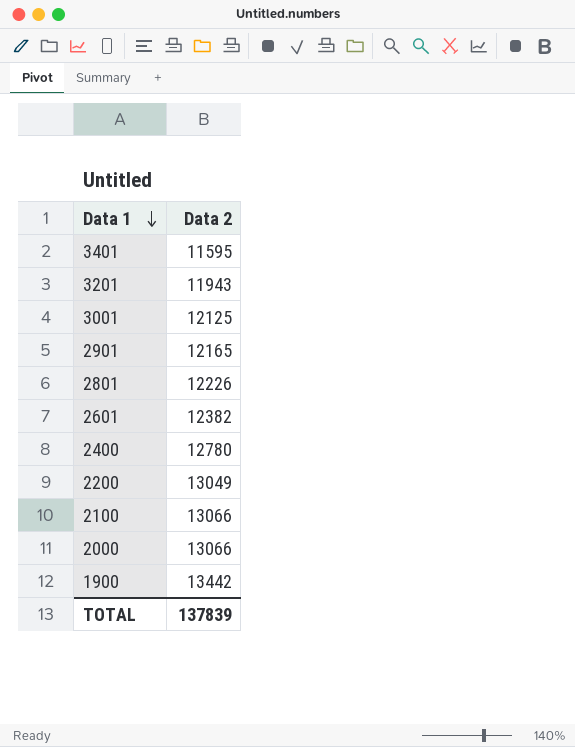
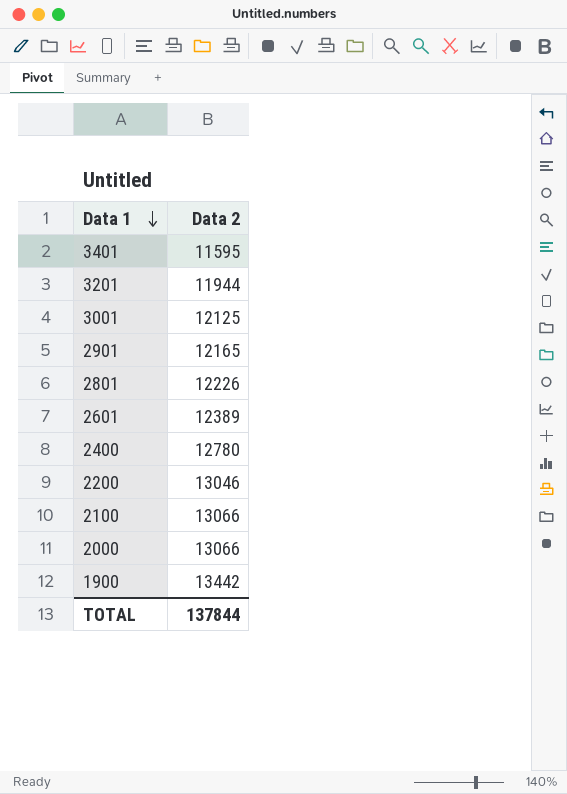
3201 | Data 2: 11943 -> 11944
2601 | Data 2: 12382 -> 12389
2200 | Data 2: 13049 -> 13046
TOTAL | Data 2: 137839 -> 137844

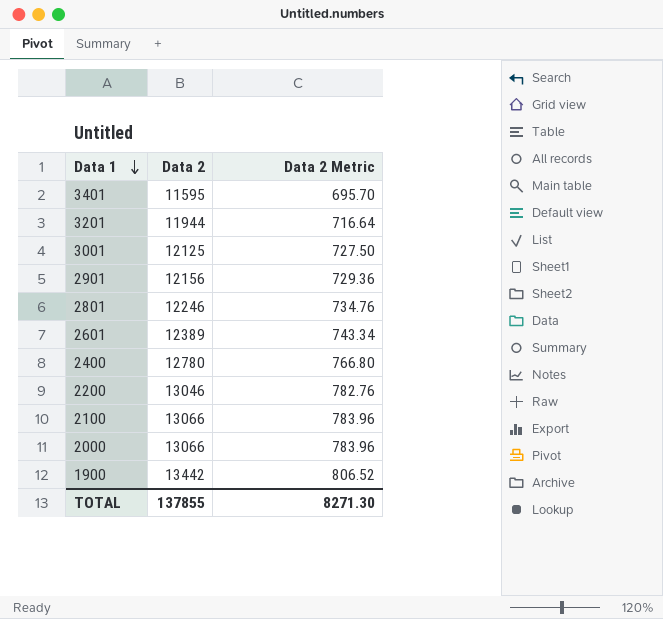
column Data 2 Metric | formula: none -> [Data 2] * 0.06
2901 | Data 2: 12165 -> 12156
2801 | Data 2: 12226 -> 12246
TOTAL | Data 2: 137844 -> 137855

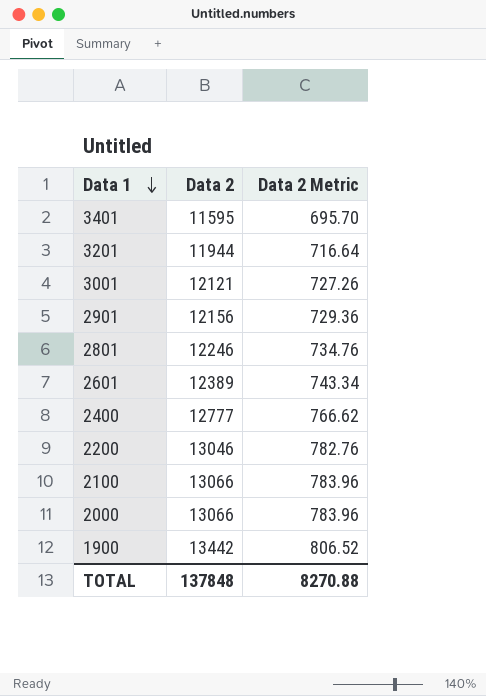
3001 | Data 2: 12125 -> 12121
3001 | Data 2 Metric: 727.50 -> 727.26
2400 | Data 2: 12780 -> 12777
2400 | Data 2 Metric: 766.80 -> 766.62
TOTAL | Data 2: 137855 -> 137848
TOTAL | Data 2 Metric: 8271.30 -> 8270.88

